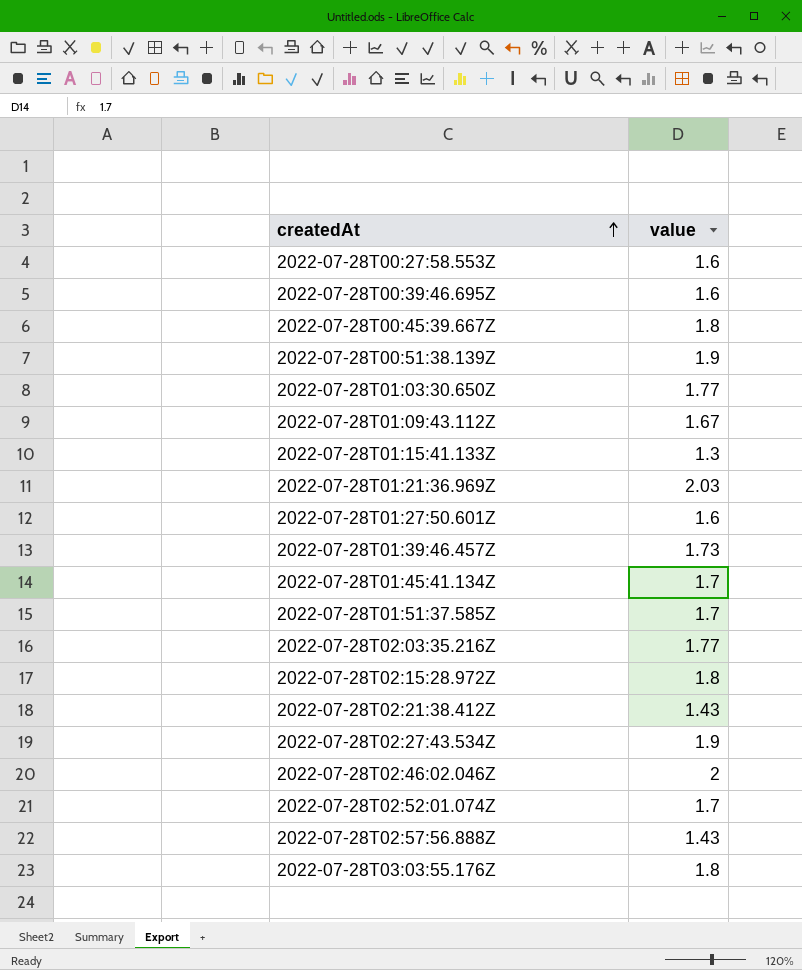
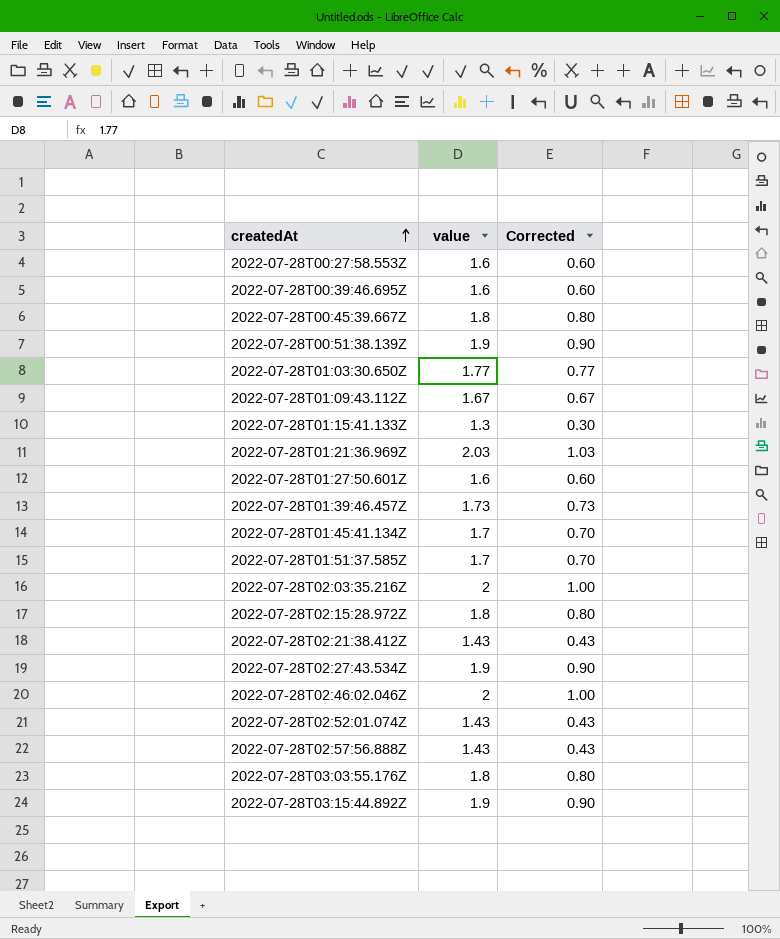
column Corrected | formula: none -> [value] - 1
2022-07-28T02:03:35.216Z | value: 1.77 -> 2
2022-07-28T02:52:01.074Z | value: 1.7 -> 1.43
row 2022-07-28T03:15:44.892Z: none -> 1.9 | 0.90

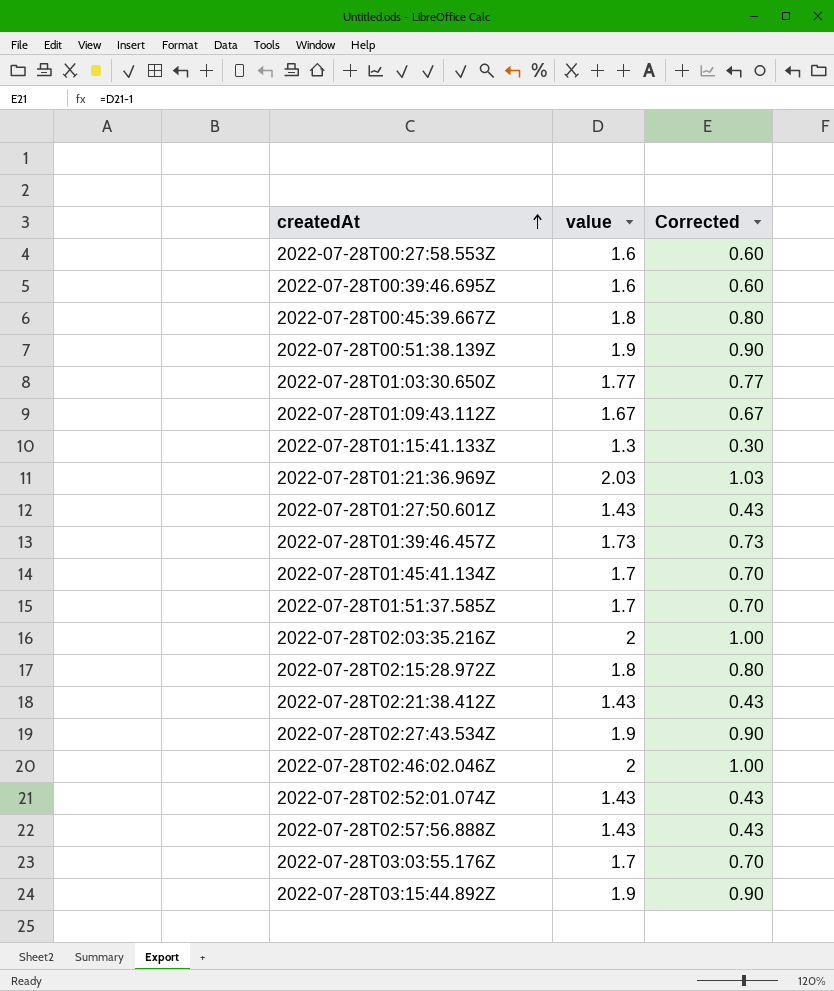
2022-07-28T01:27:50.601Z | value: 1.6 -> 1.43
2022-07-28T01:27:50.601Z | Corrected: 0.60 -> 0.43
2022-07-28T03:03:55.176Z | value: 1.8 -> 1.7
2022-07-28T03:03:55.176Z | Corrected: 0.80 -> 0.70

